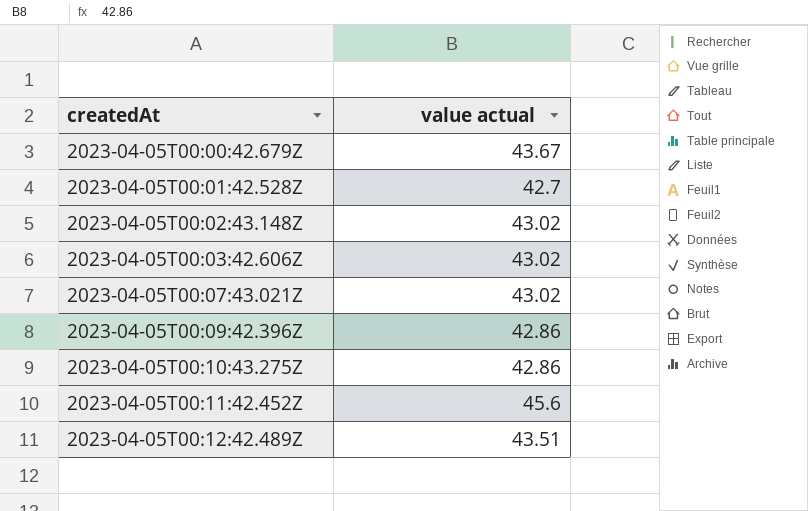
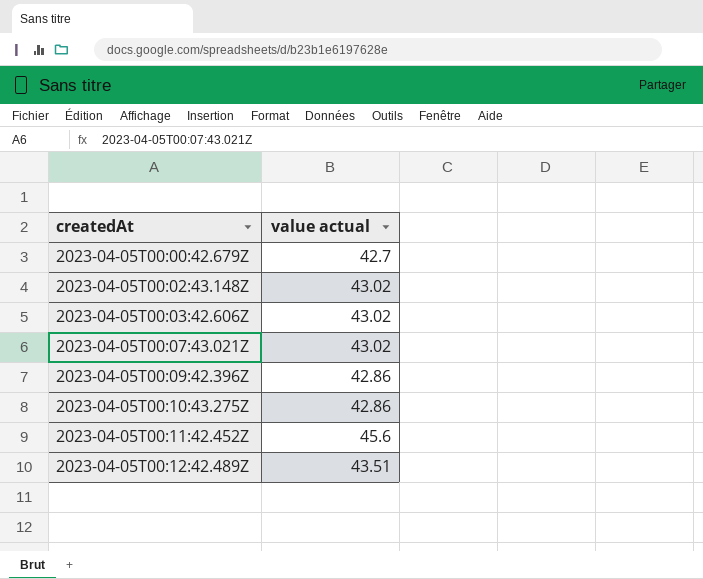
row 2023-04-05T00:01:42.528Z: 42.7 -> none
2023-04-05T00:00:42.679Z | value actual: 43.67 -> 42.7

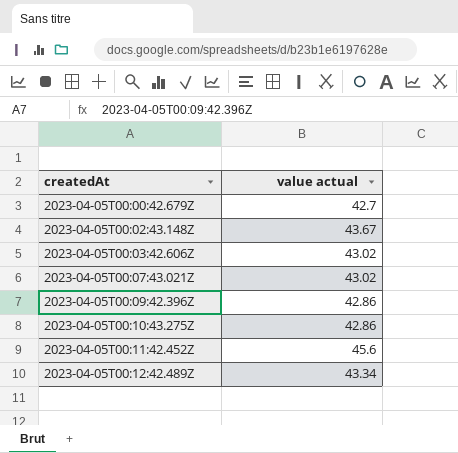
2023-04-05T00:02:43.148Z | value actual: 43.02 -> 43.67
2023-04-05T00:12:42.489Z | value actual: 43.51 -> 43.34

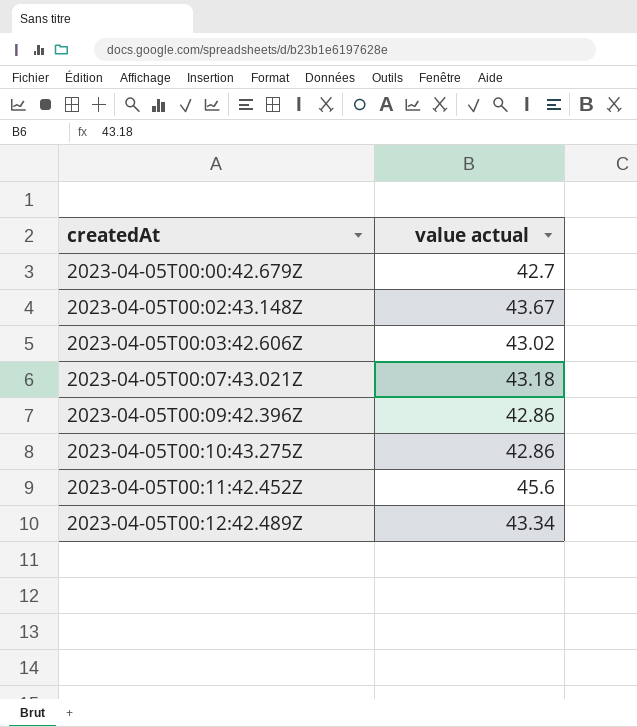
2023-04-05T00:07:43.021Z | value actual: 43.02 -> 43.18

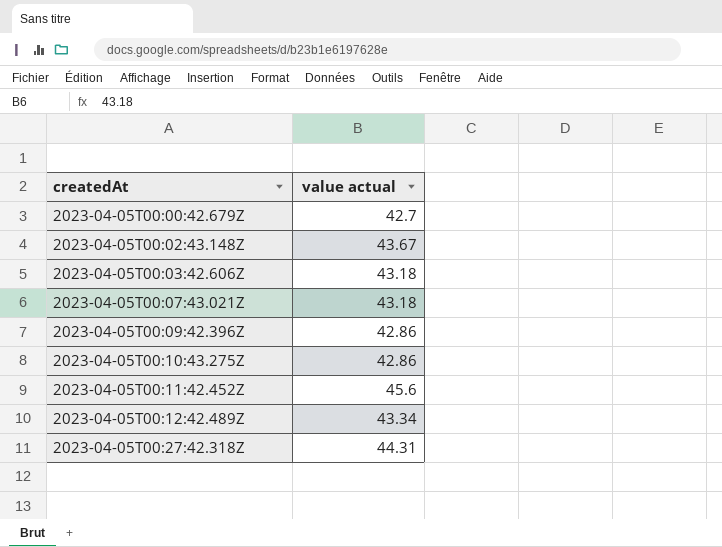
2023-04-05T00:03:42.606Z | value actual: 43.02 -> 43.18
row 2023-04-05T00:27:42.318Z: none -> 44.31

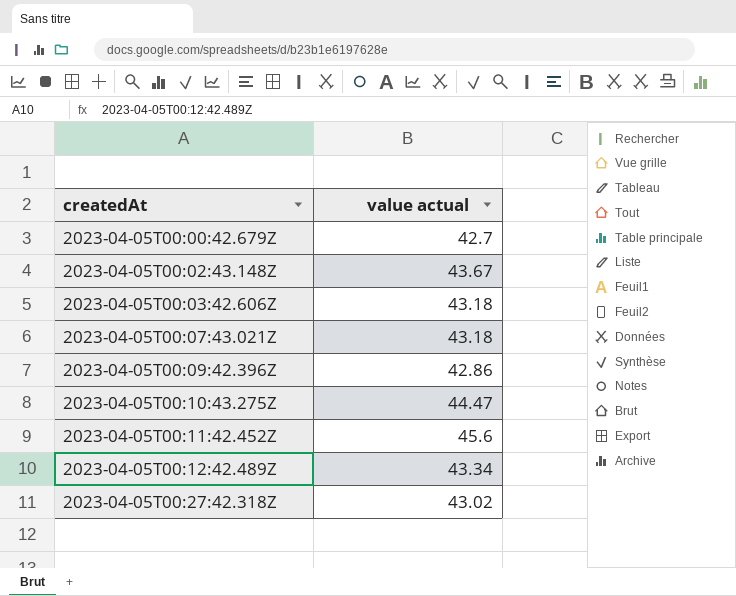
2023-04-05T00:10:43.275Z | value actual: 42.86 -> 44.47
2023-04-05T00:27:42.318Z | value actual: 44.31 -> 43.02

